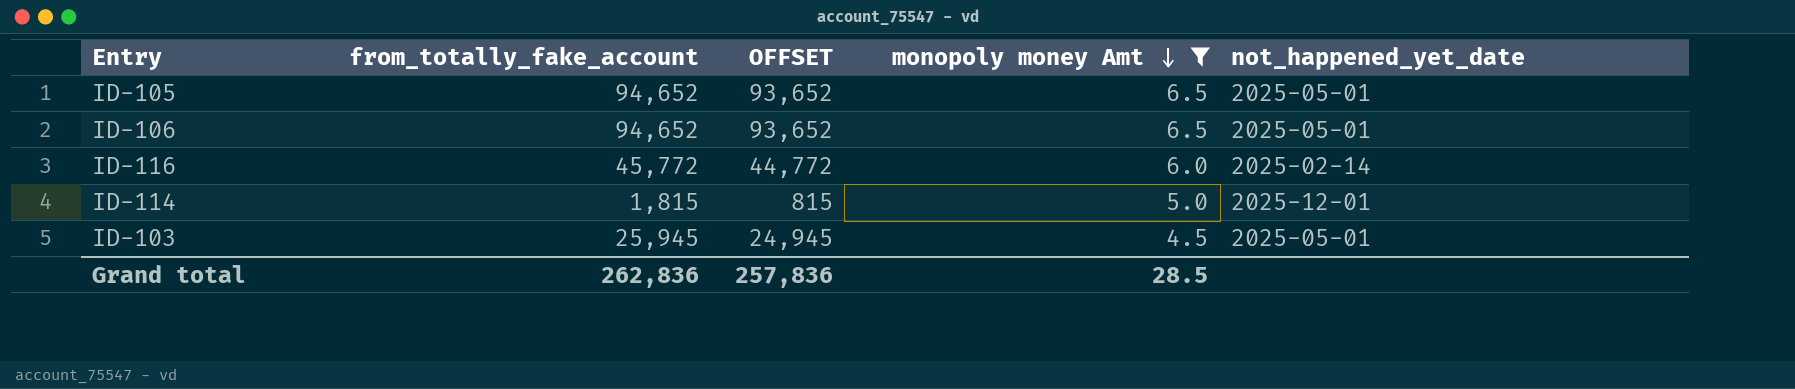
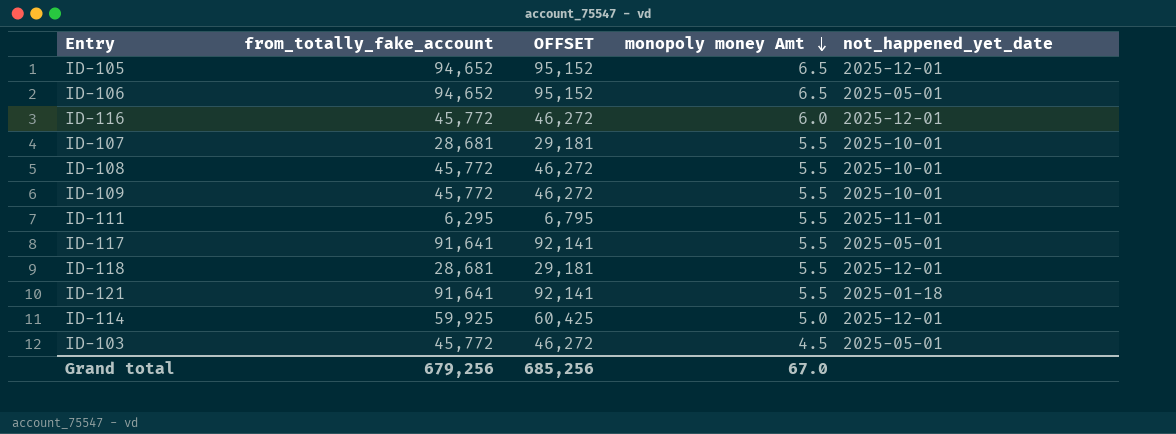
filter: monopoly money Amt != 5.5 -> none
column OFFSET | formula: [from_totally_fake_account] - 1000 -> [from_totally_fake_account] + 500
ID-105 | not_happened_yet_date: 2025-05-01 -> 2025-12-01
ID-116 | not_happened_yet_date: 2025-02-14 -> 2025-12-01
ID-114 | from_totally_fake_account: 1,815 -> 59,925
ID-103 | from_totally_fake_account: 25,945 -> 45,772
Grand total | from_totally_fake_account: 262,836 -> 679,256
Grand total | OFFSET: 257,836 -> 685,256
Grand total | monopoly money Amt: 28.5 -> 67.0

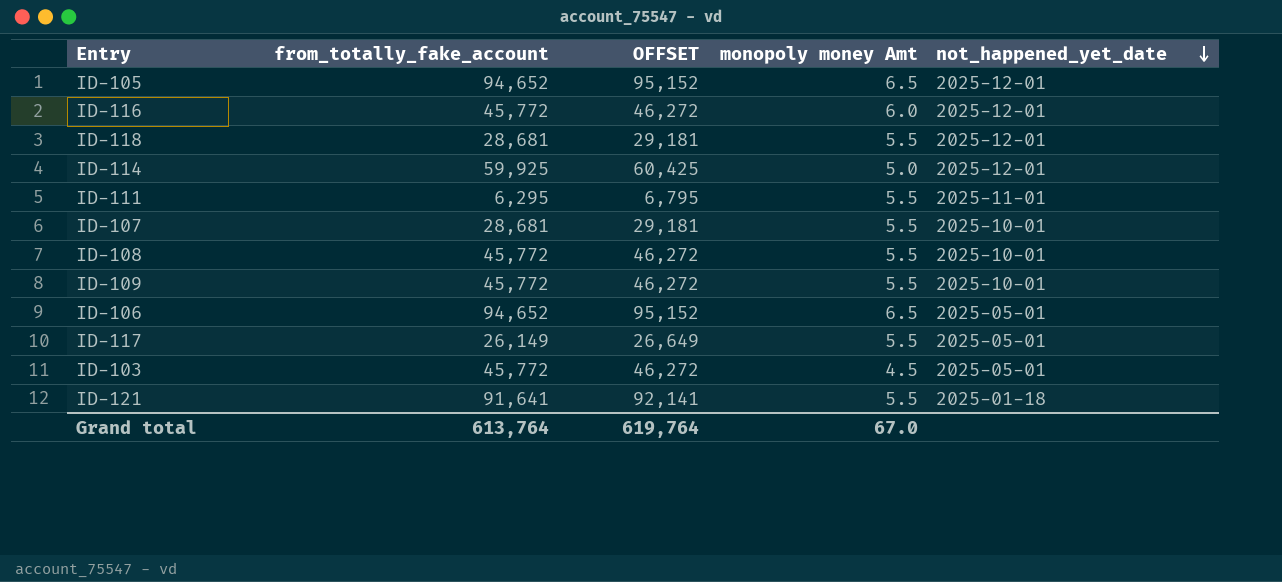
row order: monopoly money Amt descending -> not_happened_yet_date descending
ID-117 | from_totally_fake_account: 91,641 -> 26,149
ID-117 | OFFSET: 92,141 -> 26,649
Grand total | from_totally_fake_account: 679,256 -> 613,764
Grand total | OFFSET: 685,256 -> 619,764

